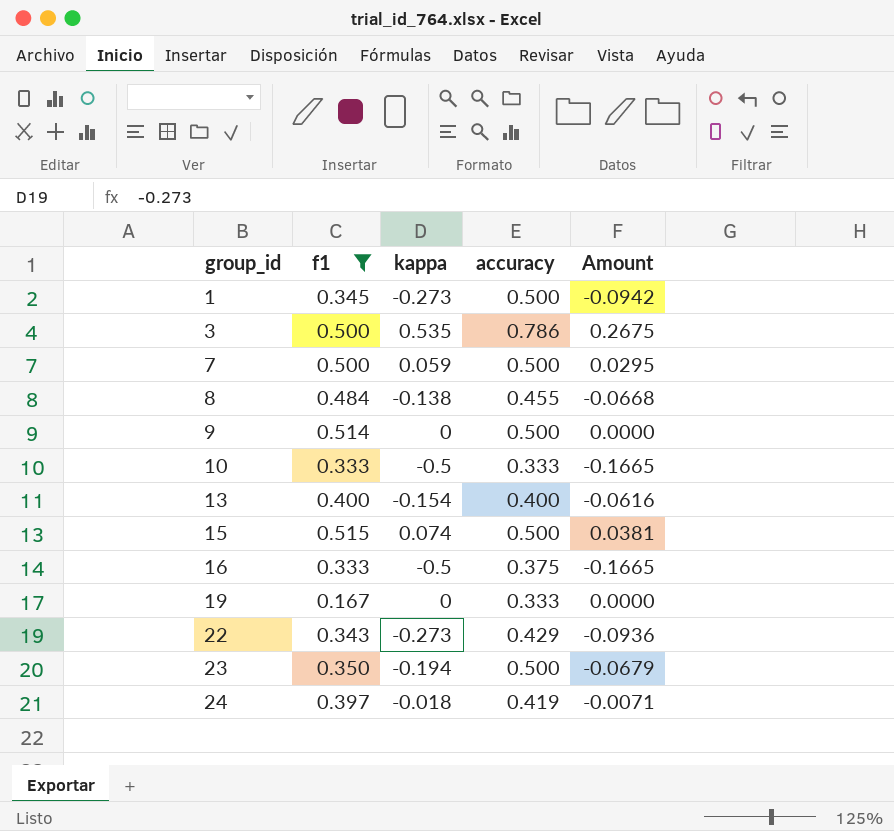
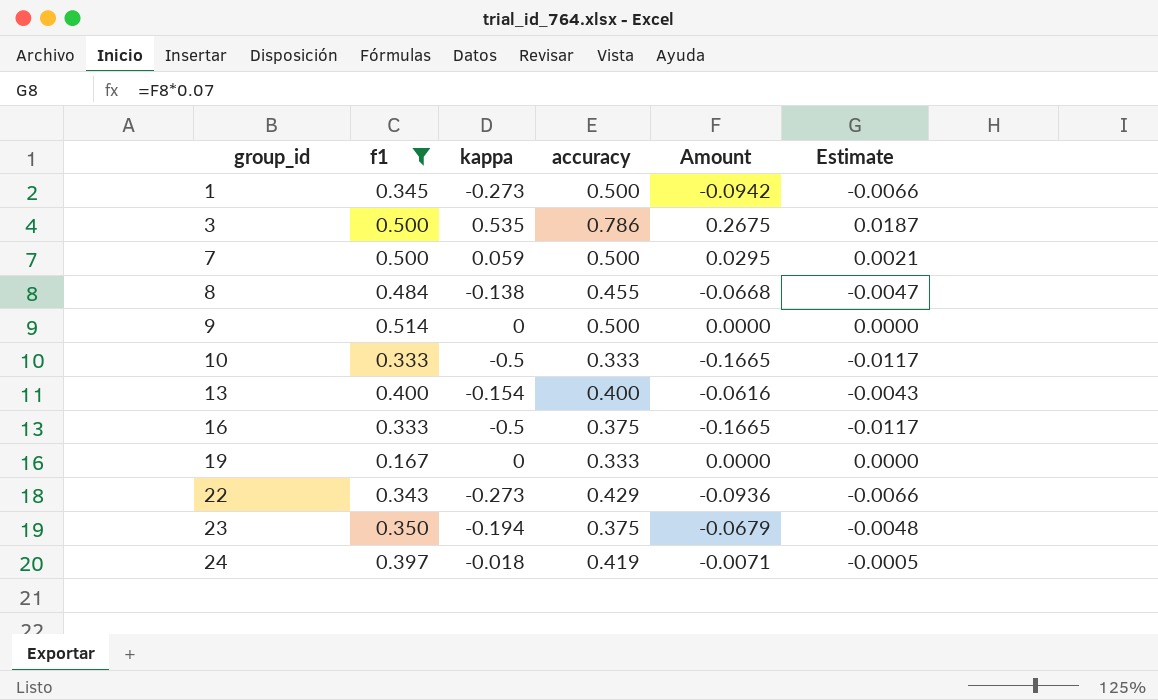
column Estimate | formula: none -> [Amount] * 0.07
row 15: 0.515 | 0.074 | 0.500 | 0.0381 -> none
23 | accuracy: 0.500 -> 0.375

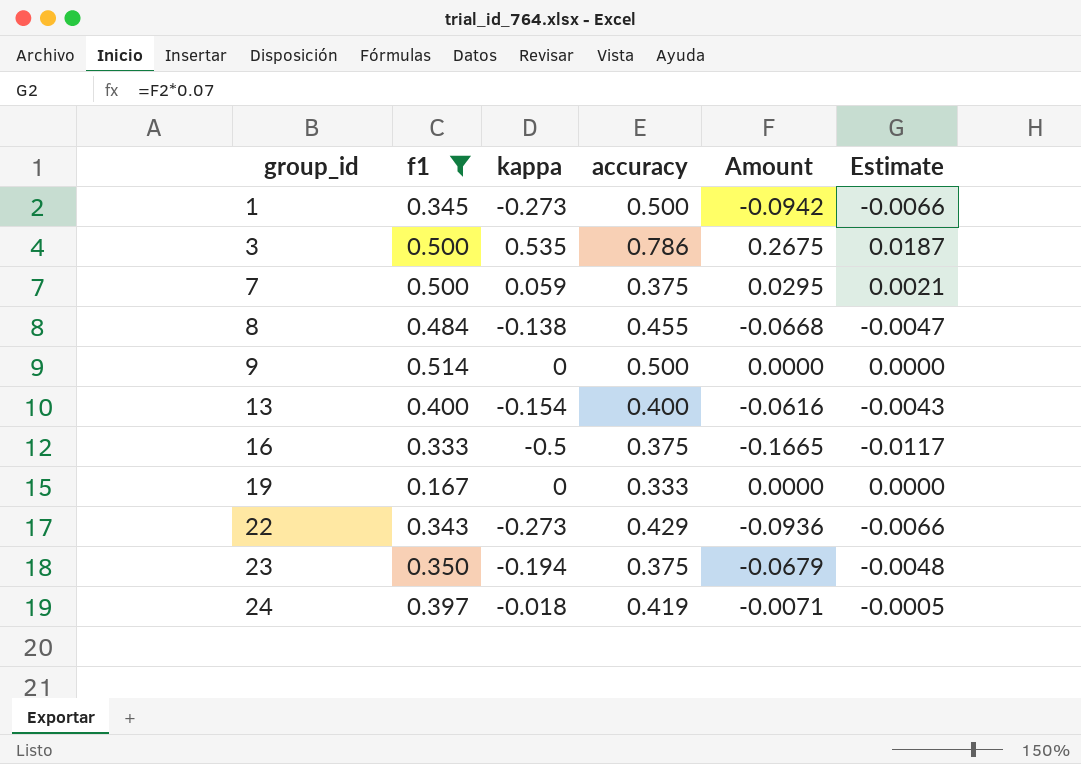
row 10: 0.333 | -0.5 | 0.333 | -0.1665 | -0.0117 -> none
7 | accuracy: 0.500 -> 0.375

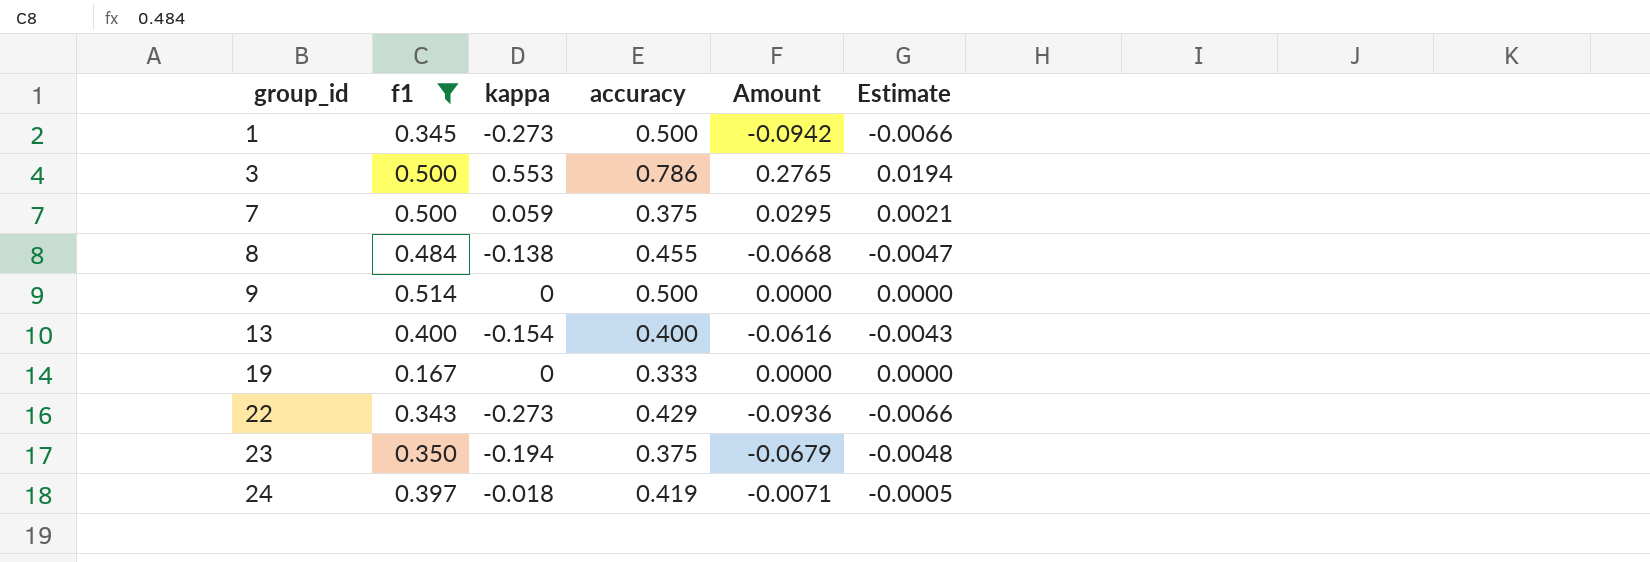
row 16: 0.333 | -0.5 | 0.375 | -0.1665 | -0.0117 -> none
3 | kappa: 0.535 -> 0.553
3 | Amount: 0.2675 -> 0.2765
3 | Estimate: 0.0187 -> 0.0194

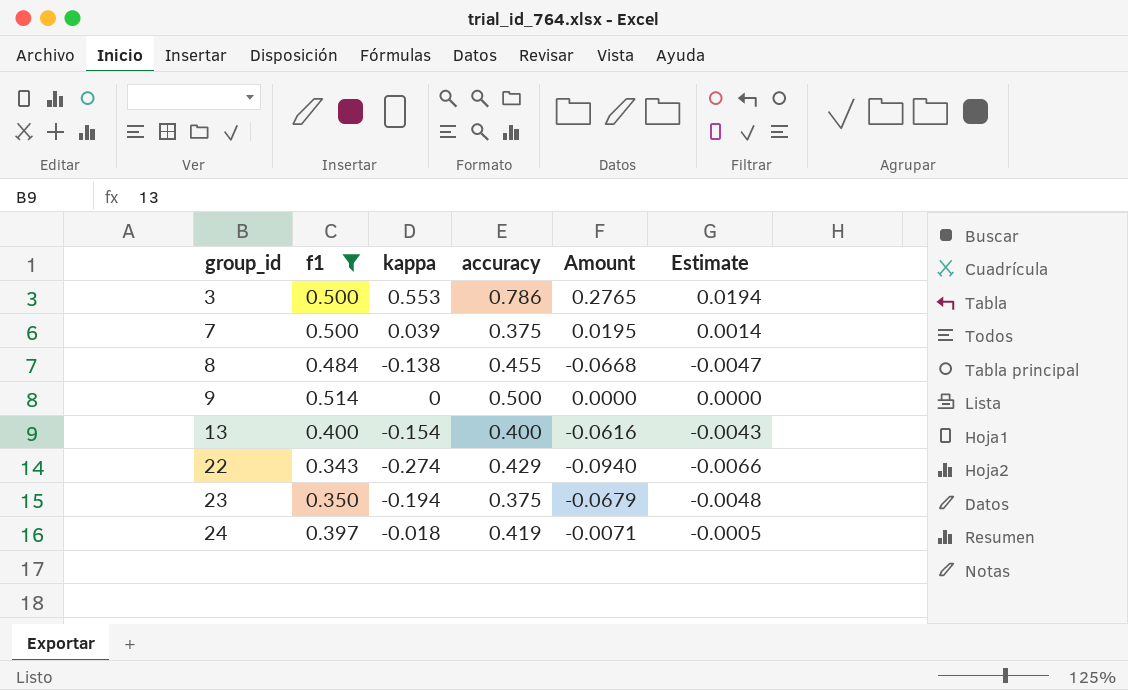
row 1: 0.345 | -0.273 | 0.500 | -0.0942 | -0.0066 -> none
row 19: 0.167 | 0 | 0.333 | 0.0000 | 0.0000 -> none
7 | kappa: 0.059 -> 0.039
7 | Amount: 0.0295 -> 0.0195
7 | Estimate: 0.0021 -> 0.0014
22 | kappa: -0.273 -> -0.274
22 | Amount: -0.0936 -> -0.0940

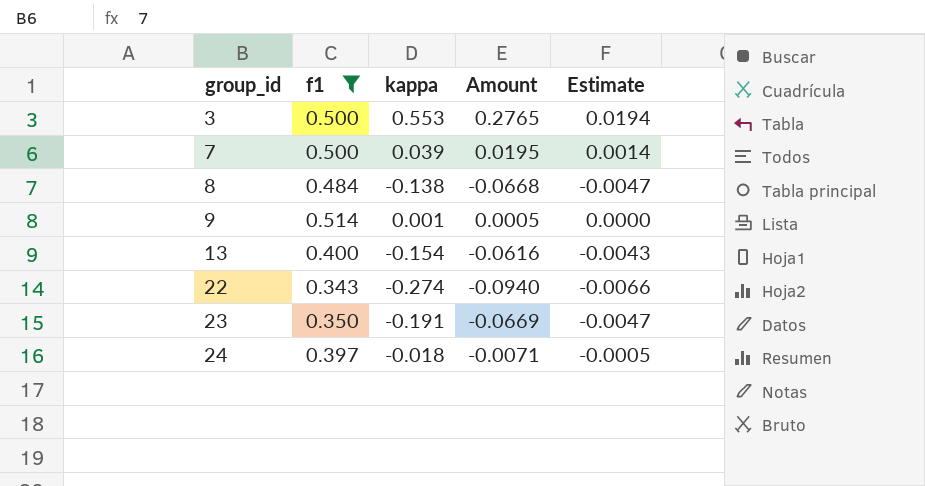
column accuracy | position: 4 -> none
9 | kappa: 0 -> 0.001
9 | Amount: 0.0000 -> 0.0005
23 | kappa: -0.194 -> -0.191
23 | Amount: -0.0679 -> -0.0669
23 | Estimate: -0.0048 -> -0.0047

